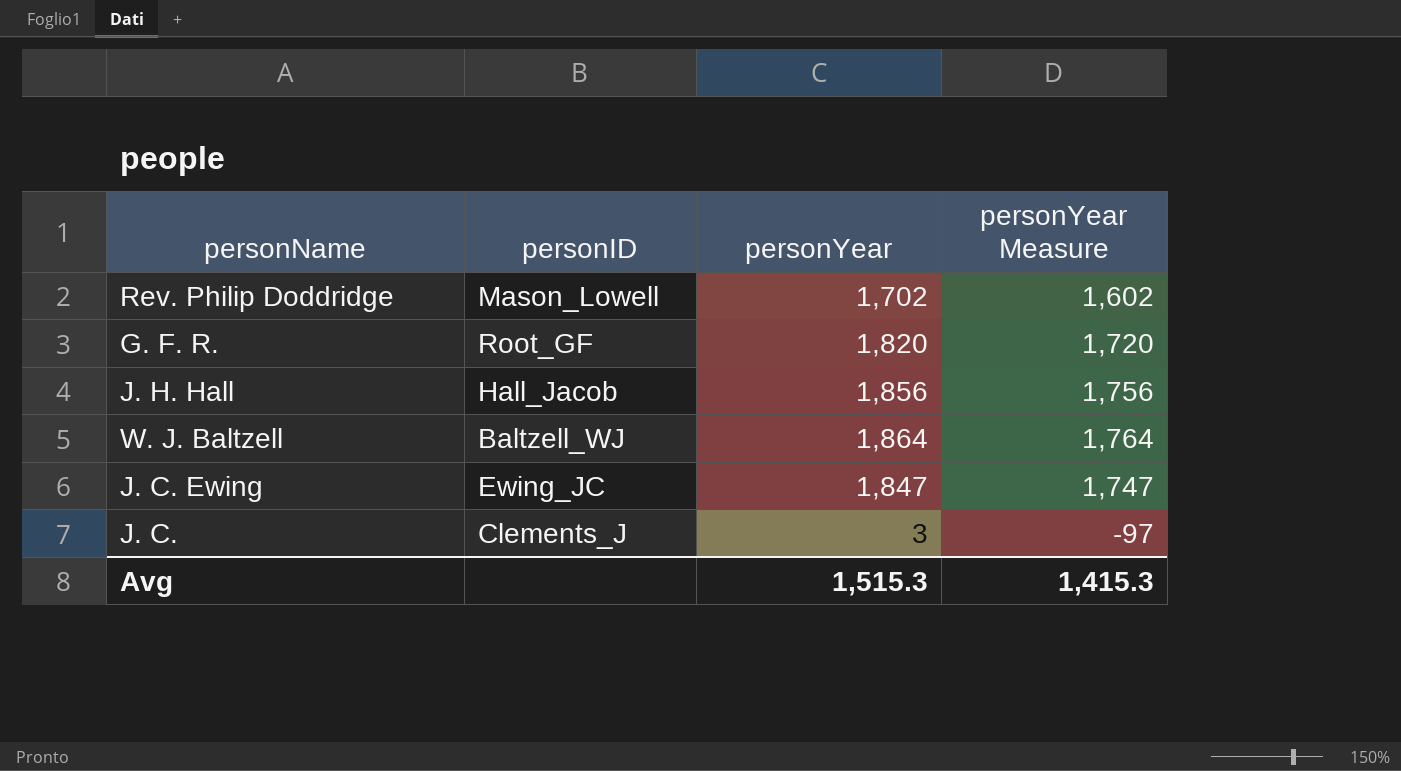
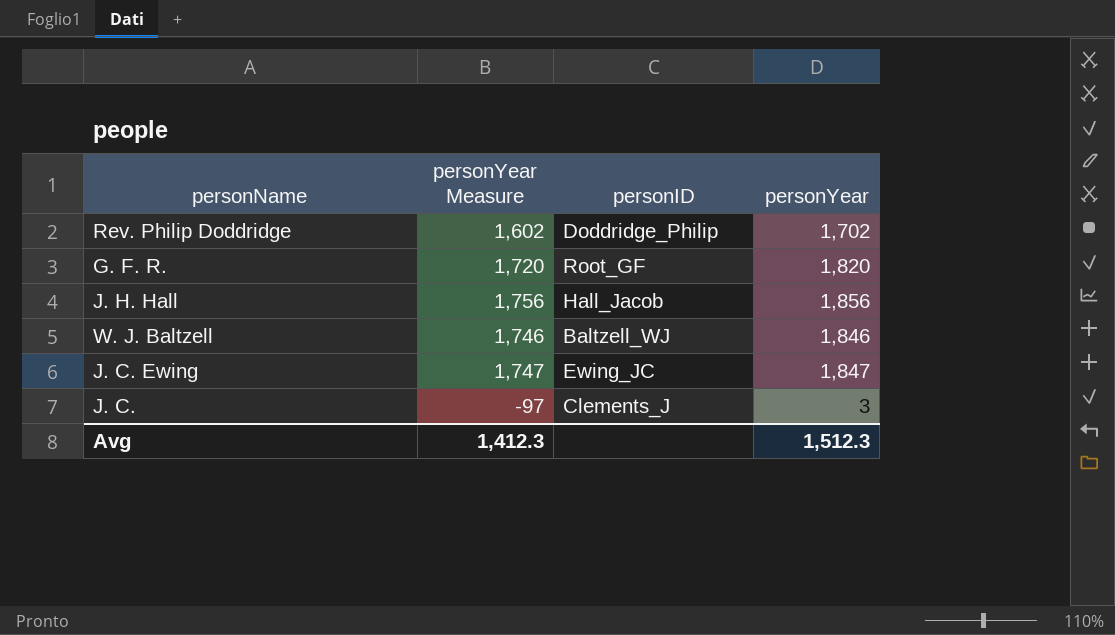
column personYear Measure | position: 4 -> 2
Rev. Philip Doddridge | personID: Mason_Lowell -> Doddridge_Philip
W. J. Baltzell | personYear Measure: 1,764 -> 1,746
W. J. Baltzell | personYear: 1,864 -> 1,846
Avg | personYear Measure: 1,415.3 -> 1,412.3
Avg | personYear: 1,515.3 -> 1,512.3

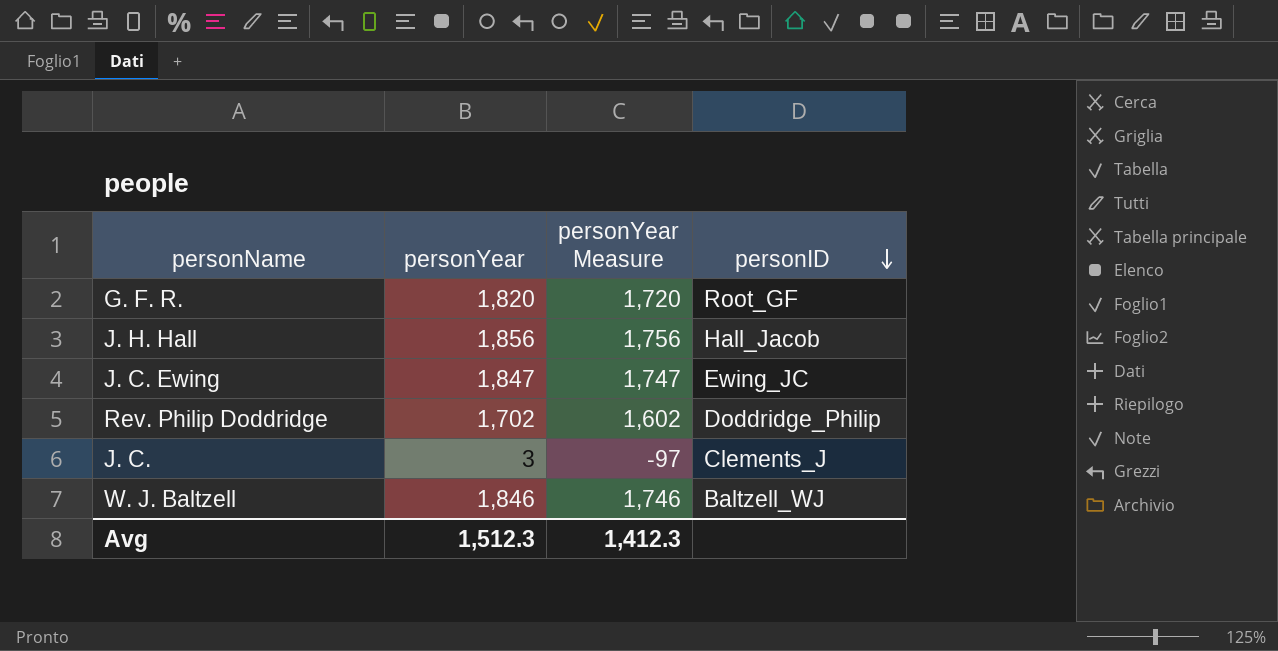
row order: none -> personID descending
column personYear | position: 4 -> 2

